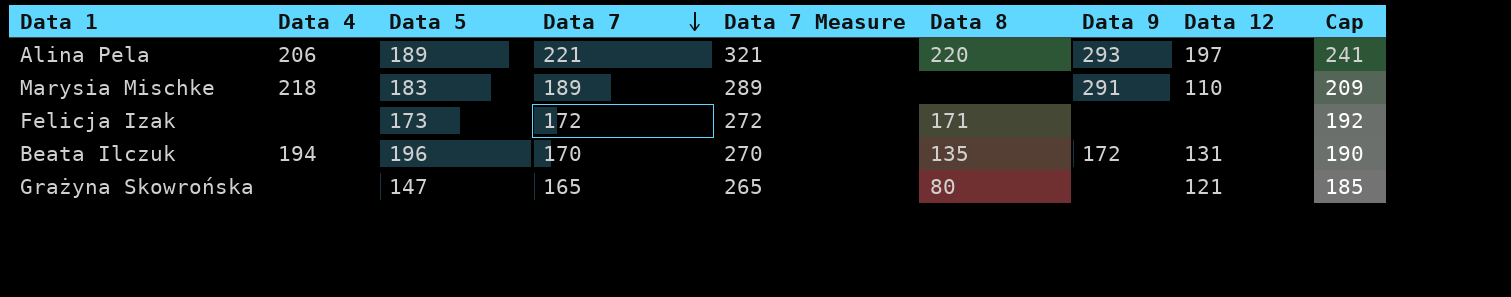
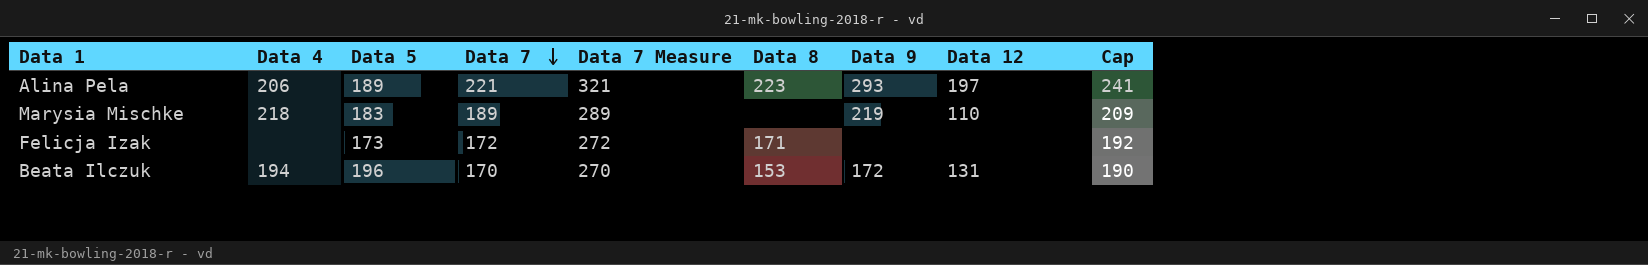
row Grażyna Skowrońska: none | 147 | 165 | 265 | 80 | none | 121 | 185 -> none
Alina Pela | Data 8: 220 -> 223
Marysia Mischke | Data 9: 291 -> 219
Beata Ilczuk | Data 8: 135 -> 153

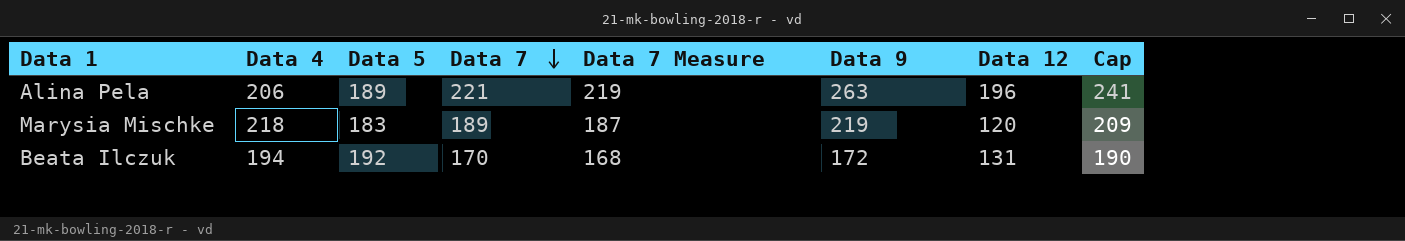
column Data 8 | position: 6 -> none
column Data 7 Measure | formula: [Data 7] + 100 -> [Data 7] - 2
row Felicja Izak: none | 173 | 172 | 272 | 171 | none | none | 192 -> none
Alina Pela | Data 9: 293 -> 263
Alina Pela | Data 12: 197 -> 196
Marysia Mischke | Data 12: 110 -> 120
Beata Ilczuk | Data 5: 196 -> 192

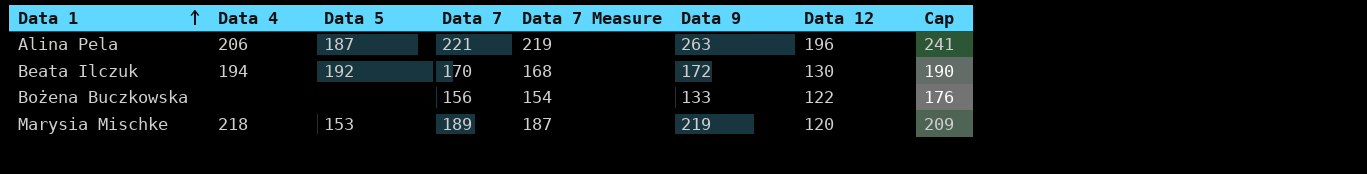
row order: Data 7 descending -> Data 1 ascending
Alina Pela | Data 5: 189 -> 187
Beata Ilczuk | Data 12: 131 -> 130
row Bożena Buczkowska: none -> none | none | 156 | 154 | 133 | 122 | 176
Marysia Mischke | Data 5: 183 -> 153

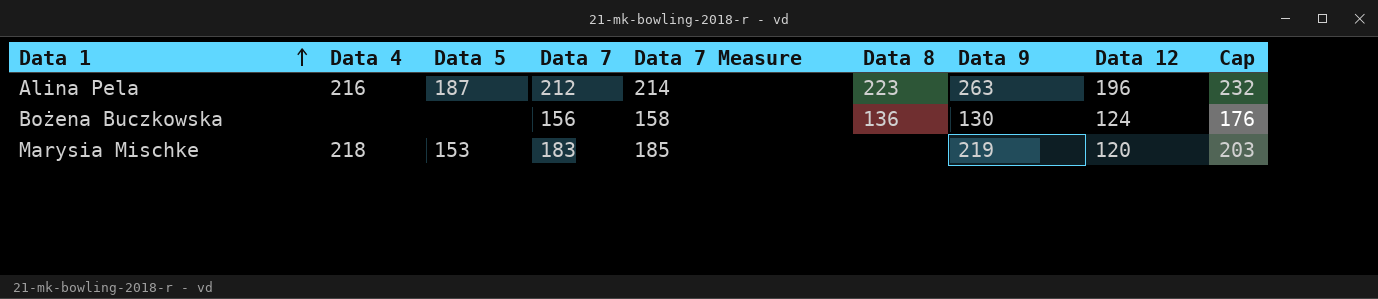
column Data 7 Measure | formula: [Data 7] - 2 -> [Data 7] + 2
column Data 8 | position: none -> 6
row Beata Ilczuk: 194 | 192 | 170 | 168 | 172 | 130 | 190 -> none
Alina Pela | Data 4: 206 -> 216
Alina Pela | Data 7: 221 -> 212
Alina Pela | Cap: 241 -> 232
Bożena Buczkowska | Data 9: 133 -> 130
Bożena Buczkowska | Data 12: 122 -> 124
Marysia Mischke | Data 7: 189 -> 183
Marysia Mischke | Cap: 209 -> 203

